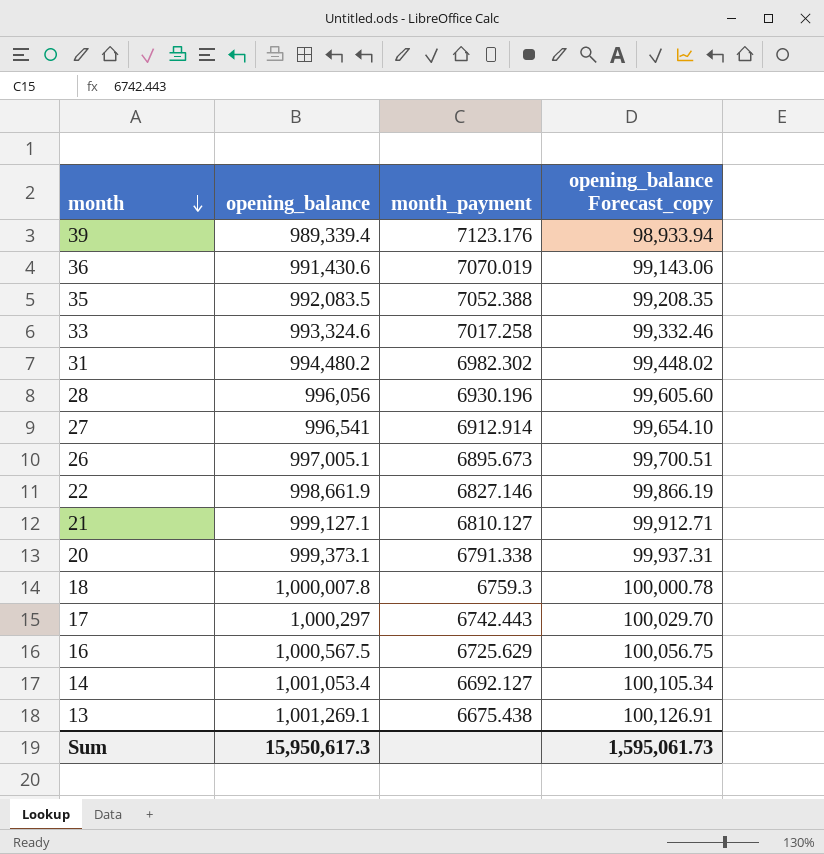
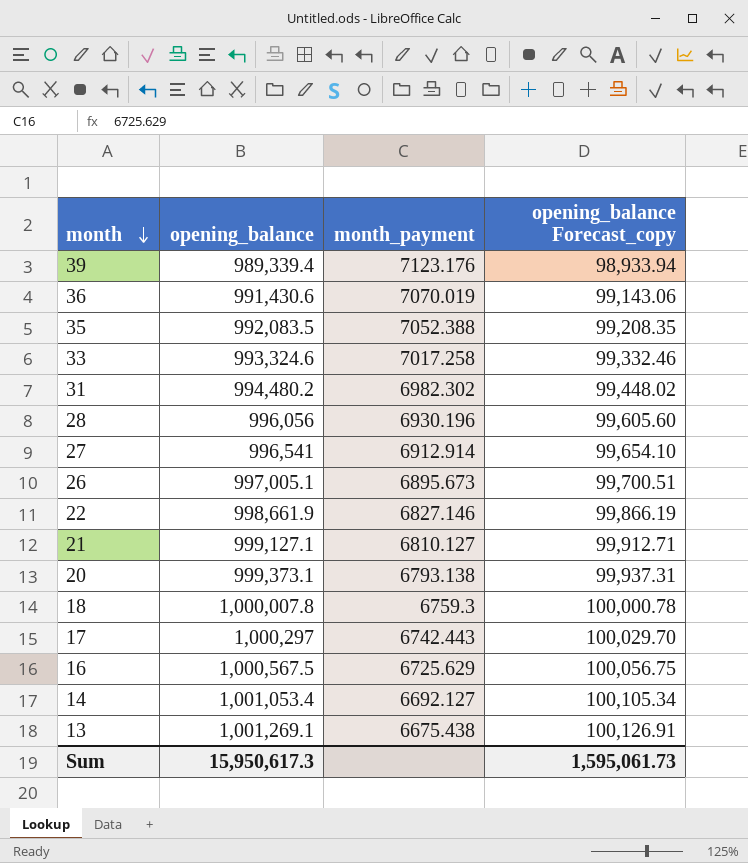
20 | month_payment: 6791.338 -> 6793.138

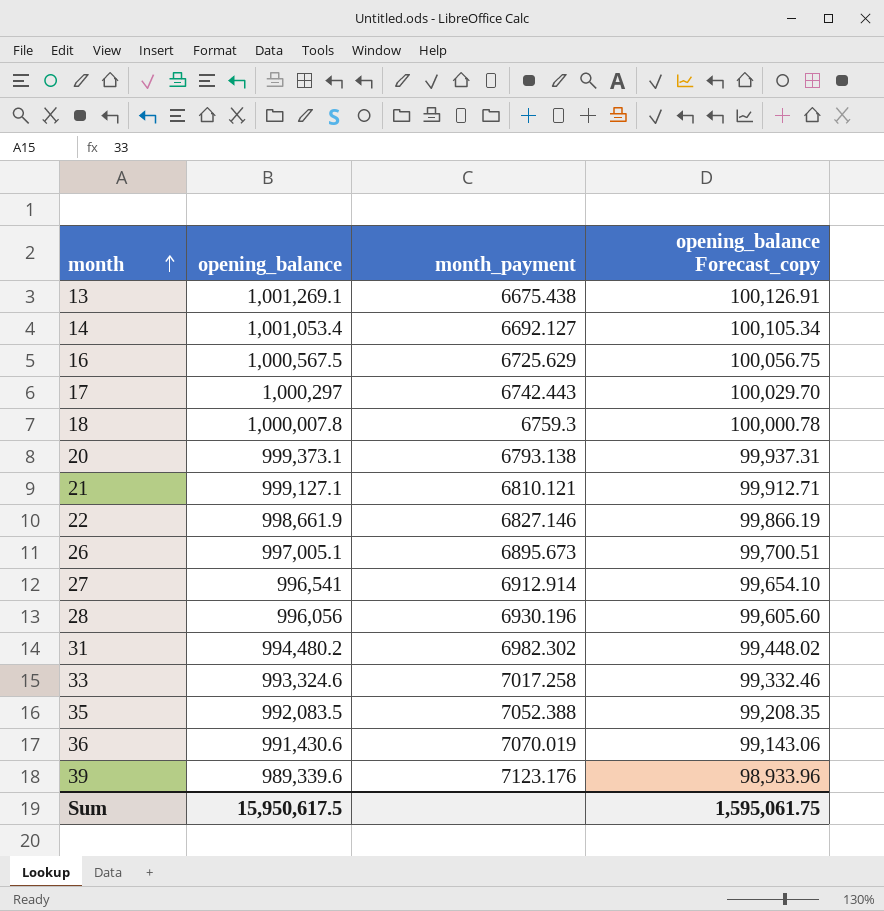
row order: month descending -> month ascending
21 | month_payment: 6810.127 -> 6810.121
39 | opening_balance: 989,339.4 -> 989,339.6
39 | opening_balance Forecast_copy: 98,933.94 -> 98,933.96
Sum | opening_balance: 15,950,617.3 -> 15,950,617.5
Sum | opening_balance Forecast_copy: 1,595,061.73 -> 1,595,061.75

